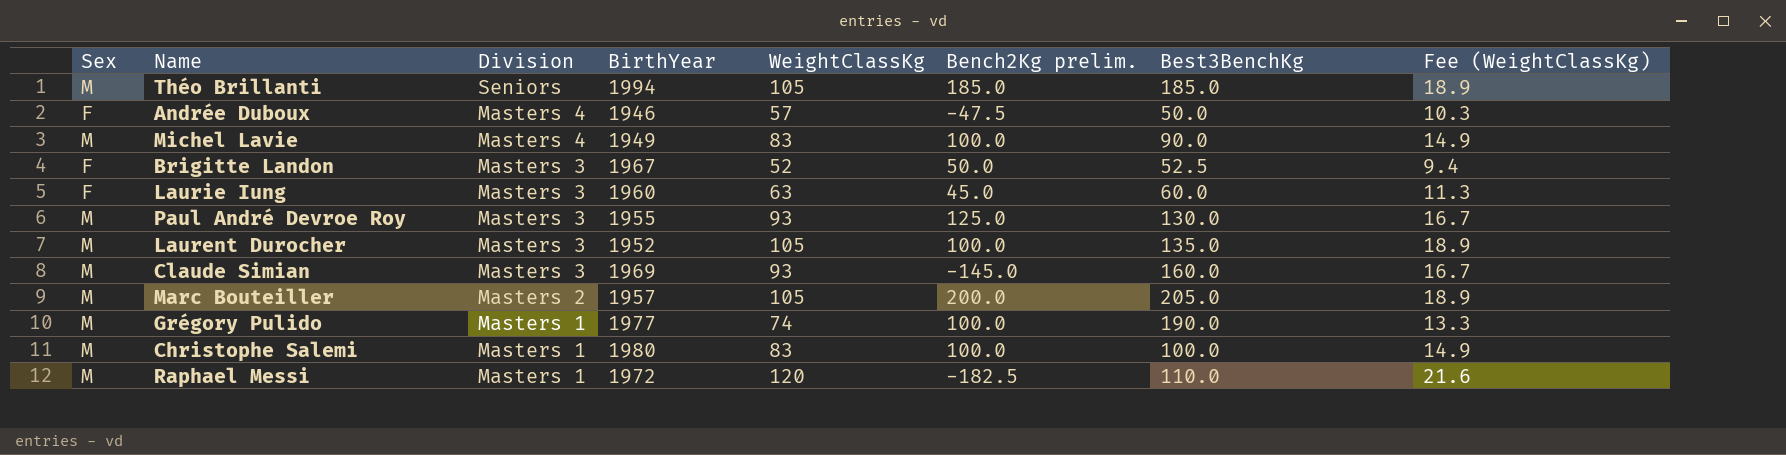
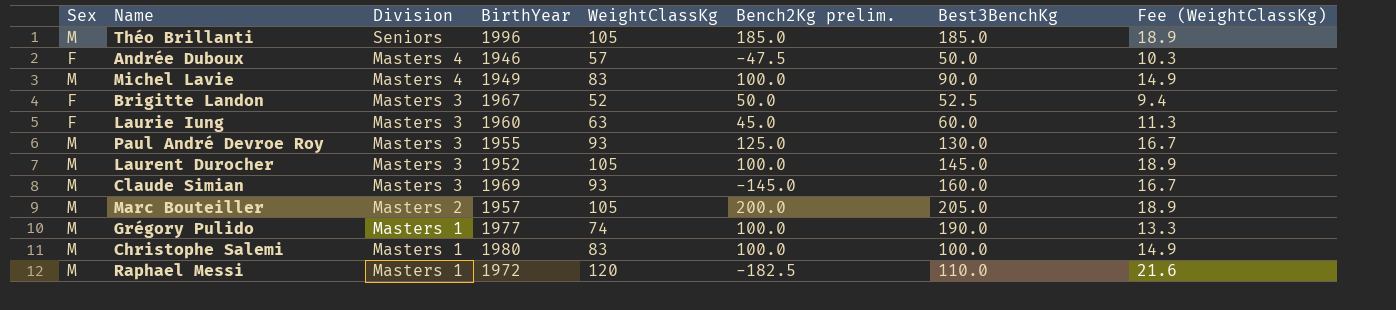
Théo Brillanti | BirthYear: 1994 -> 1996
Laurent Durocher | Best3BenchKg: 135.0 -> 145.0

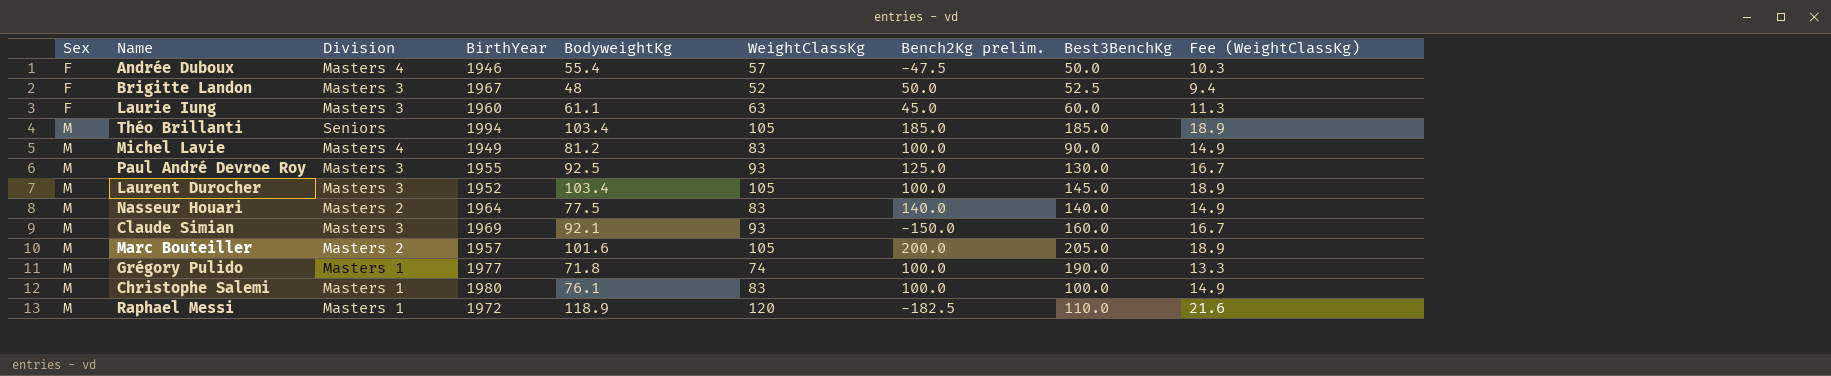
row order: Division descending -> Sex ascending
column BodyweightKg | position: none -> 5
Théo Brillanti | BirthYear: 1996 -> 1994
row Nasseur Houari: none -> M | Masters 2 | 1964 | 77.5 | 83 | 140.0 | 140.0 | 14.9
Claude Simian | Bench2Kg prelim.: -145.0 -> -150.0

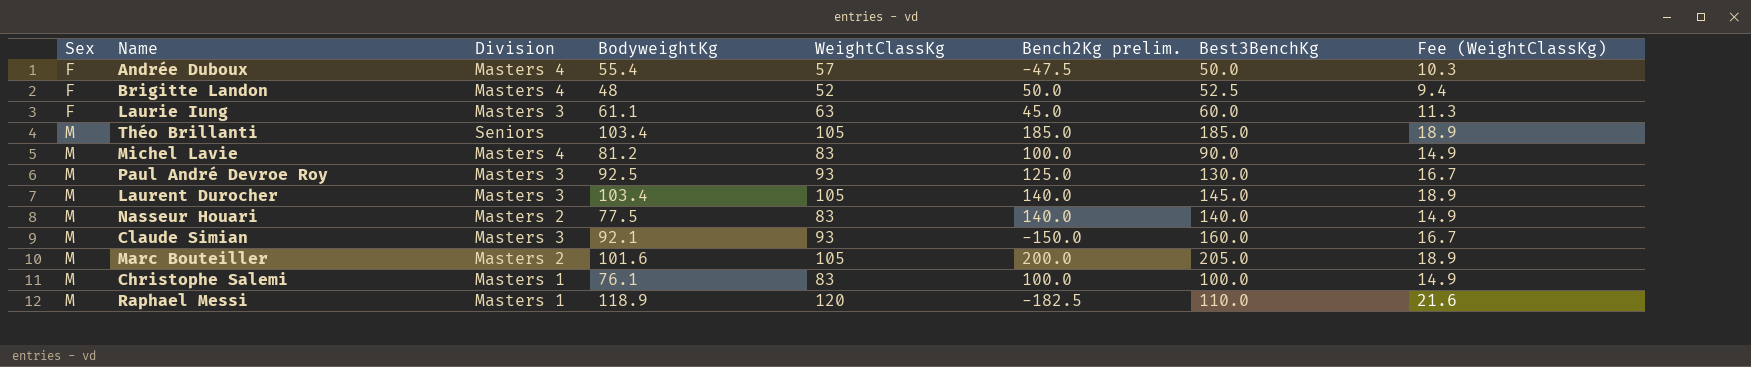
column BirthYear | position: 4 -> none
row Grégory Pulido: M | Masters 1 | 1977 | 71.8 | 74 | 100.0 | 190.0 | 13.3 -> none
Brigitte Landon | Division: Masters 3 -> Masters 4
Laurent Durocher | Bench2Kg prelim.: 100.0 -> 140.0

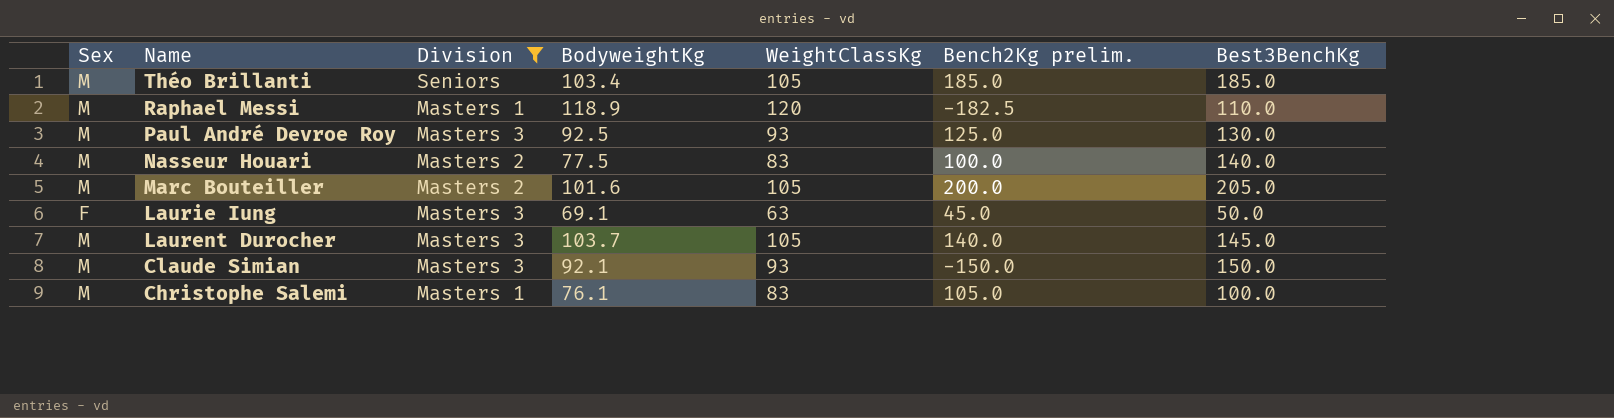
filter: none -> Division != Masters 4
row order: Sex ascending -> Name descending
column Fee (WeightClassKg) | formula: [WeightClassKg] * 0.18 -> none
Nasseur Houari | Bench2Kg prelim.: 140.0 -> 100.0
Laurie Iung | BodyweightKg: 61.1 -> 69.1
Laurie Iung | Best3BenchKg: 60.0 -> 50.0
Laurent Durocher | BodyweightKg: 103.4 -> 103.7
Claude Simian | Best3BenchKg: 160.0 -> 150.0
Christophe Salemi | Bench2Kg prelim.: 100.0 -> 105.0

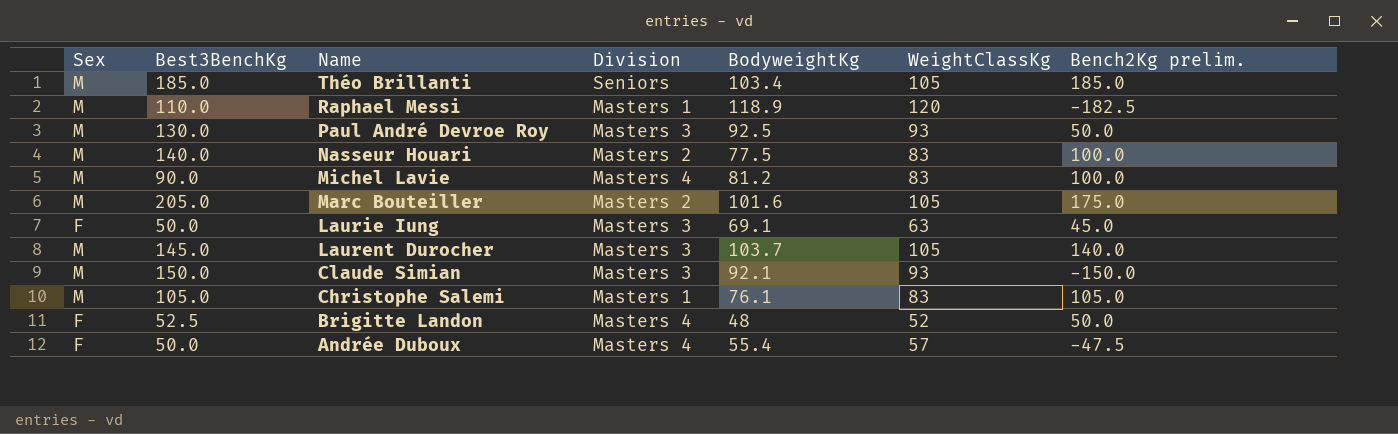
filter: Division != Masters 4 -> none
column Best3BenchKg | position: 7 -> 2
Paul André Devroe Roy | Bench2Kg prelim.: 125.0 -> 50.0
Marc Bouteiller | Bench2Kg prelim.: 200.0 -> 175.0
Christophe Salemi | Best3BenchKg: 100.0 -> 105.0

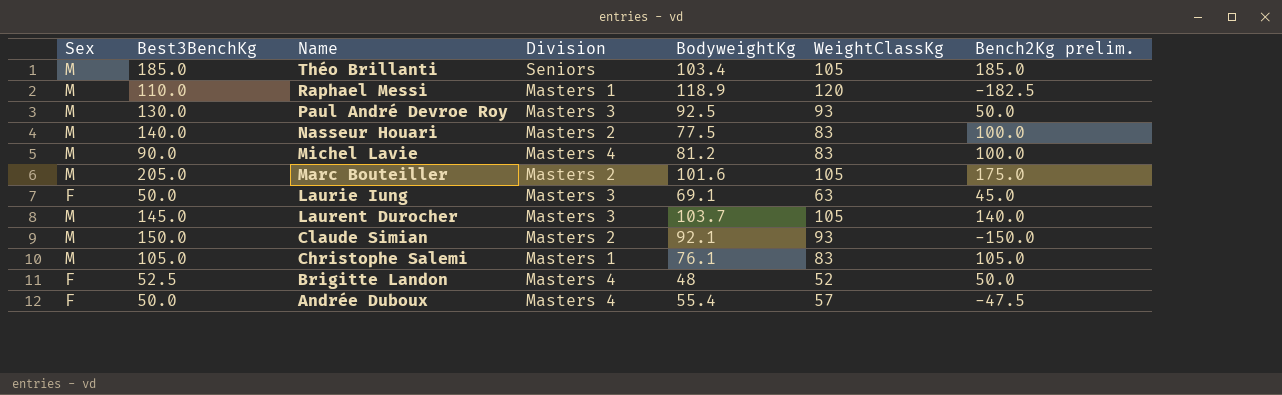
Claude Simian | Division: Masters 3 -> Masters 2

